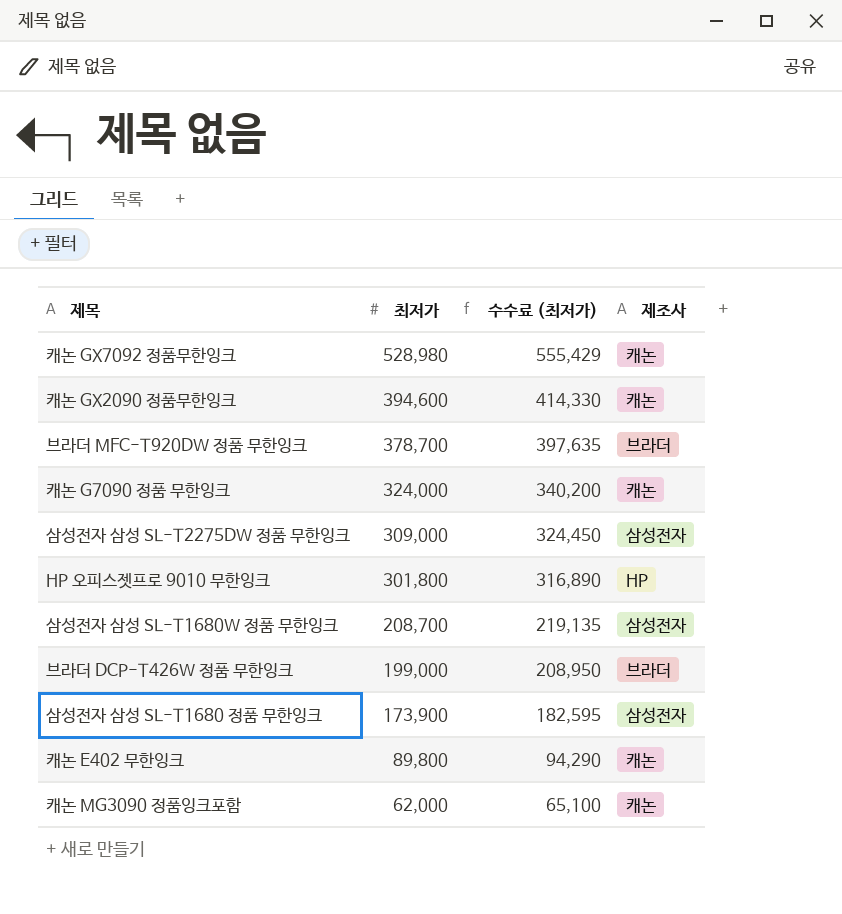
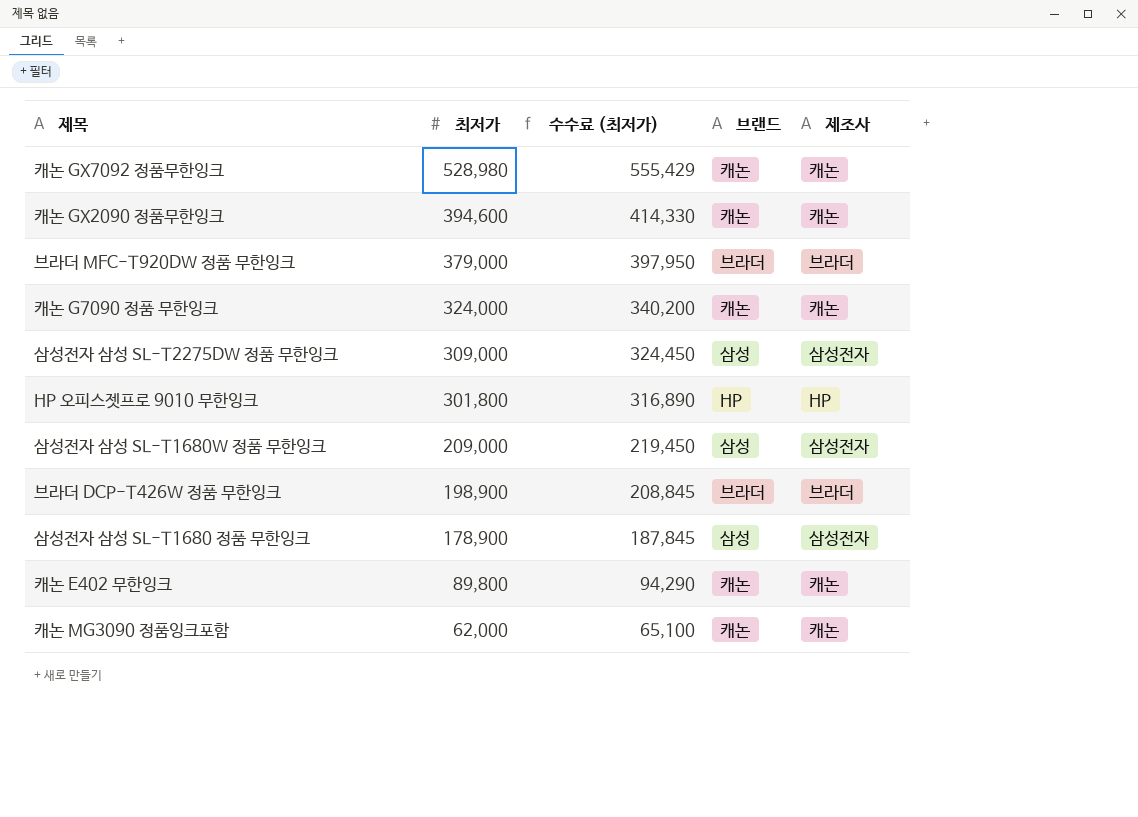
column 브랜드 | position: none -> 4
브라더 MFC-T920DW 정품 무한잉크 | 최저가: 378,700 -> 379,000
브라더 MFC-T920DW 정품 무한잉크 | 수수료 (최저가): 397,635 -> 397,950
삼성전자 삼성 SL-T1680W 정품 무한잉크 | 최저가: 208,700 -> 209,000
삼성전자 삼성 SL-T1680W 정품 무한잉크 | 수수료 (최저가): 219,135 -> 219,450
브라더 DCP-T426W 정품 무한잉크 | 최저가: 199,000 -> 198,900
브라더 DCP-T426W 정품 무한잉크 | 수수료 (최저가): 208,950 -> 208,845
삼성전자 삼성 SL-T1680 정품 무한잉크 | 최저가: 173,900 -> 178,900
삼성전자 삼성 SL-T1680 정품 무한잉크 | 수수료 (최저가): 182,595 -> 187,845

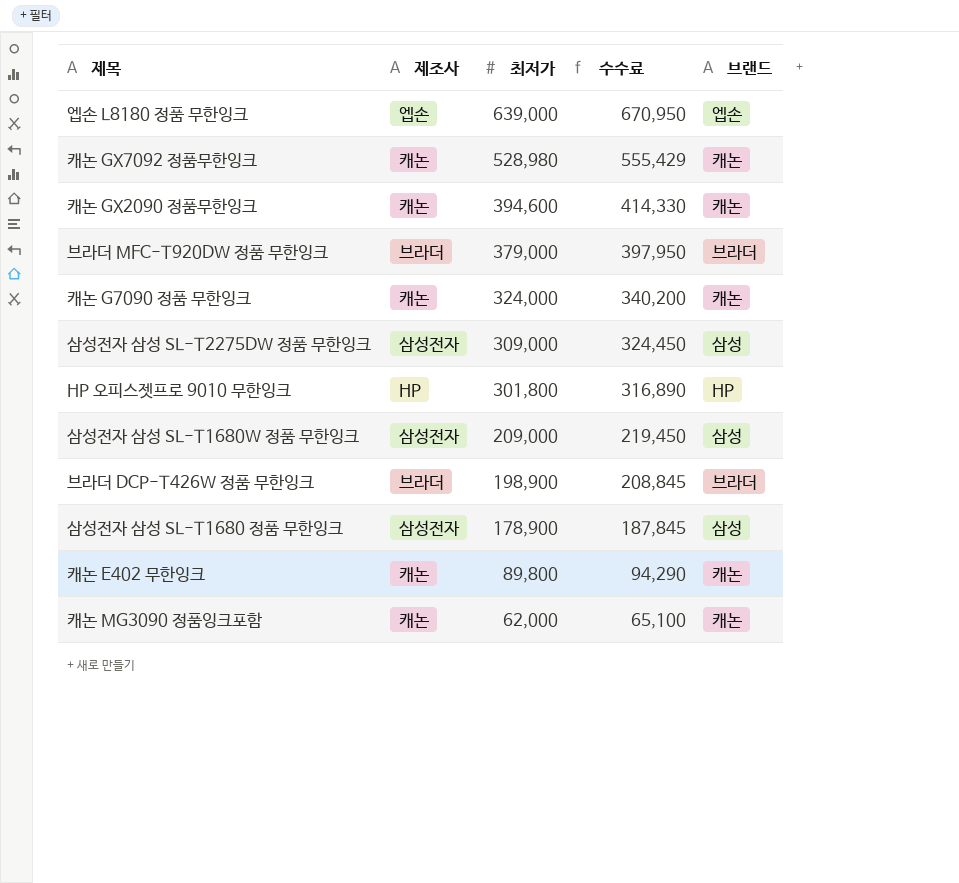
column 제조사 | position: 5 -> 2
column name: 수수료 (최저가) -> 수수료
row 엡손 L8180 정품 무한잉크: none -> 엡손 | 639,000 | 670,950 | 엡손

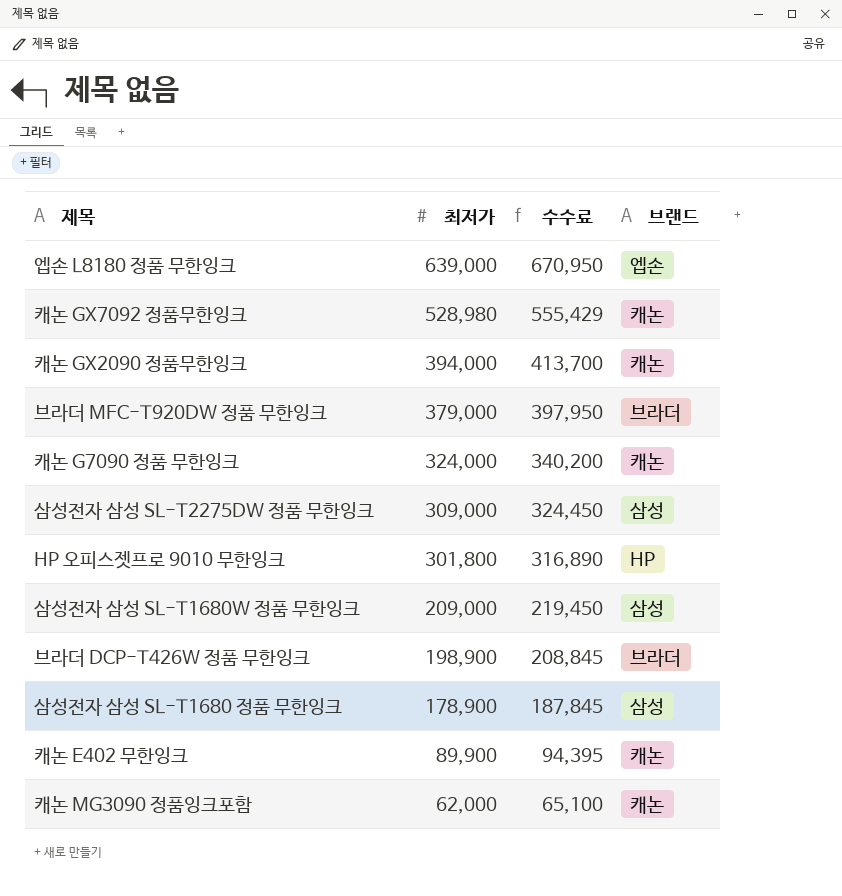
column 제조사 | position: 2 -> none
캐논 GX2090 정품무한잉크 | 최저가: 394,600 -> 394,000
캐논 GX2090 정품무한잉크 | 수수료: 414,330 -> 413,700
캐논 E402 무한잉크 | 최저가: 89,800 -> 89,900
캐논 E402 무한잉크 | 수수료: 94,290 -> 94,395

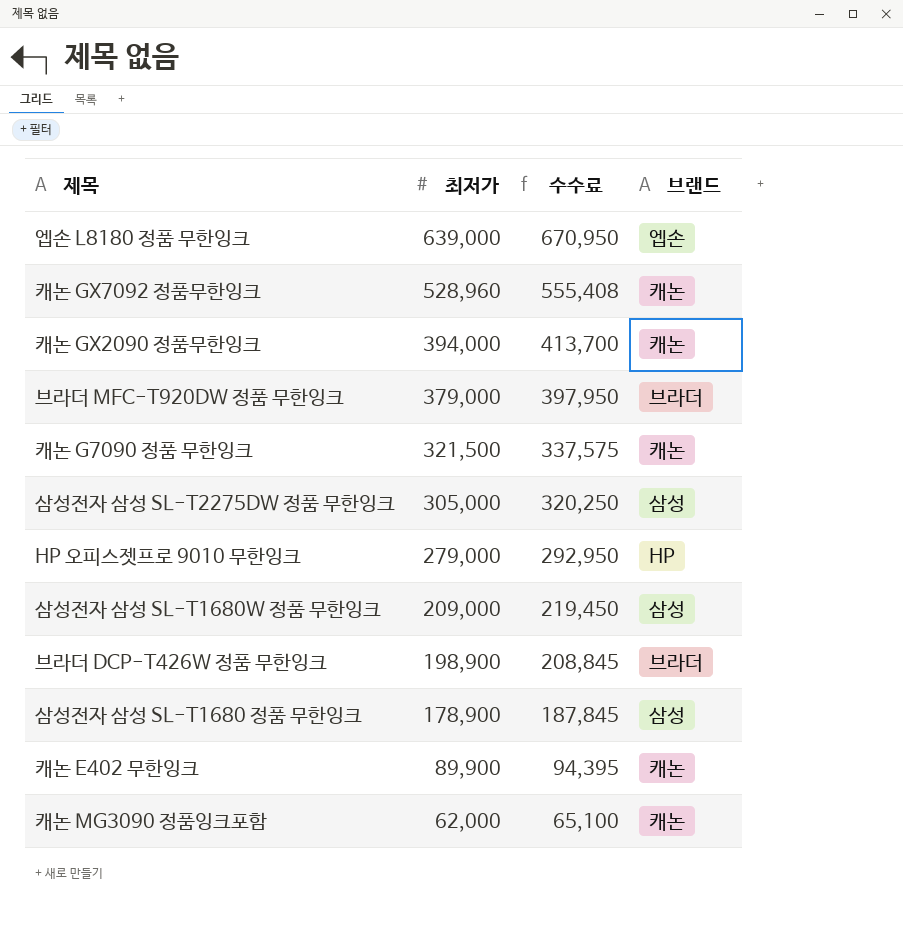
캐논 GX7092 정품무한잉크 | 최저가: 528,980 -> 528,960
캐논 GX7092 정품무한잉크 | 수수료: 555,429 -> 555,408
캐논 G7090 정품 무한잉크 | 최저가: 324,000 -> 321,500
캐논 G7090 정품 무한잉크 | 수수료: 340,200 -> 337,575
삼성전자 삼성 SL-T2275DW 정품 무한잉크 | 최저가: 309,000 -> 305,000
삼성전자 삼성 SL-T2275DW 정품 무한잉크 | 수수료: 324,450 -> 320,250
HP 오피스젯프로 9010 무한잉크 | 최저가: 301,800 -> 279,000
HP 오피스젯프로 9010 무한잉크 | 수수료: 316,890 -> 292,950

